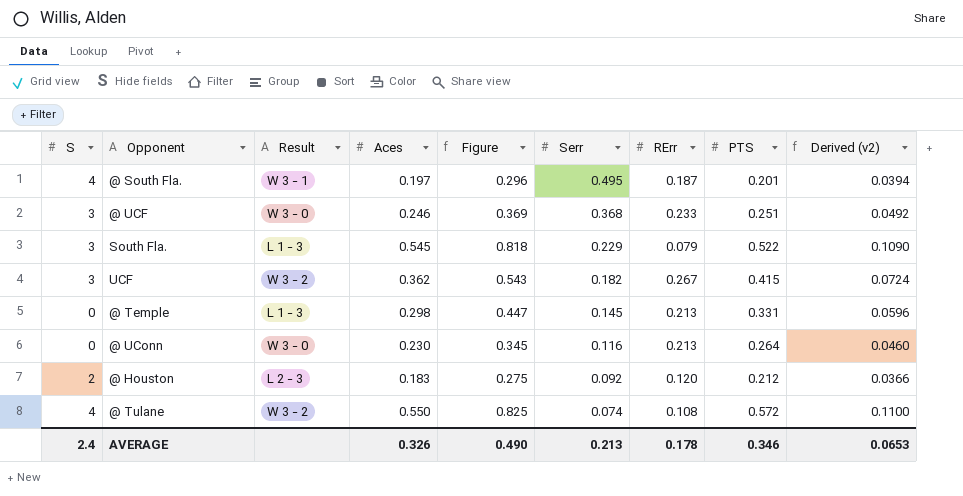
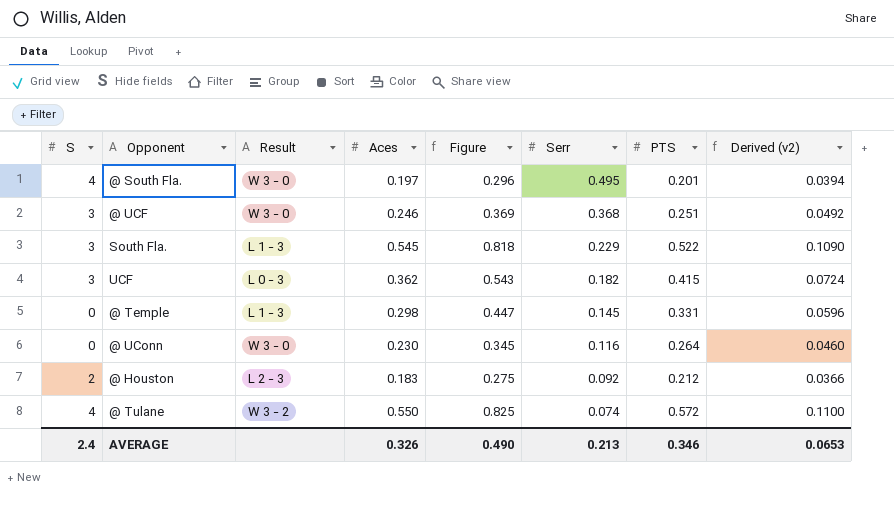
column RErr | position: 7 -> none
@ South Fla. | Result: W 3 - 1 -> W 3 - 0
UCF | Result: W 3 - 2 -> L 0 - 3

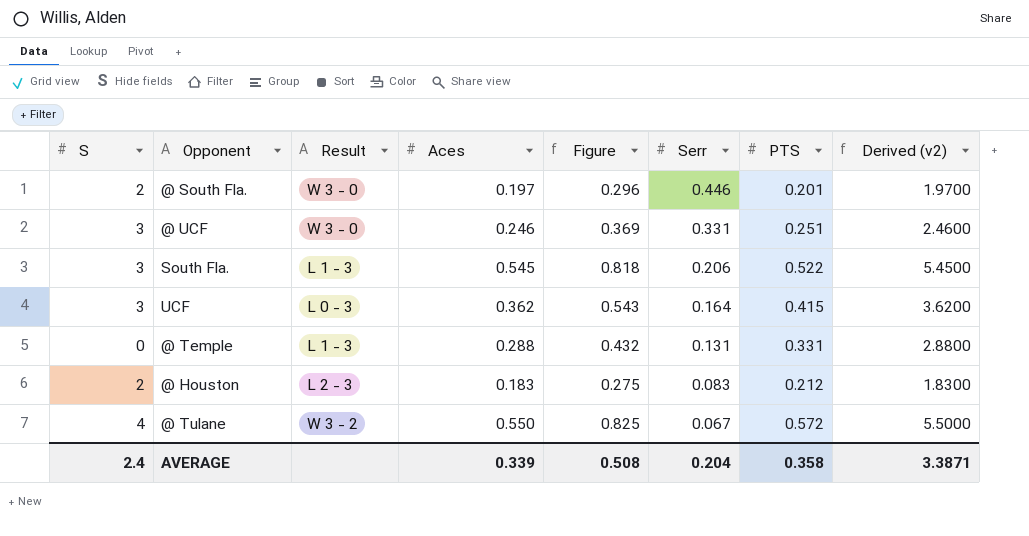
column Derived (v2) | formula: [Aces] * 0.2 -> [Aces] * 10
row @ UConn: 0 | W 3 - 0 | 0.230 | 0.345 | 0.116 | 0.264 | 0.0460 -> none
@ South Fla. | S: 4 -> 2
@ South Fla. | Serr: 0.495 -> 0.446
@ UCF | Serr: 0.368 -> 0.331
South Fla. | Serr: 0.229 -> 0.206
UCF | Serr: 0.182 -> 0.164
@ Temple | Aces: 0.298 -> 0.288
@ Temple | Figure: 0.447 -> 0.432
@ Temple | Serr: 0.145 -> 0.131
@ Houston | Serr: 0.092 -> 0.083
@ Tulane | Serr: 0.074 -> 0.067
AVERAGE | Aces: 0.326 -> 0.339
AVERAGE | Figure: 0.490 -> 0.508
AVERAGE | Serr: 0.213 -> 0.204
AVERAGE | PTS: 0.346 -> 0.358
AVERAGE | Derived (v2): 0.0653 -> 3.3871

